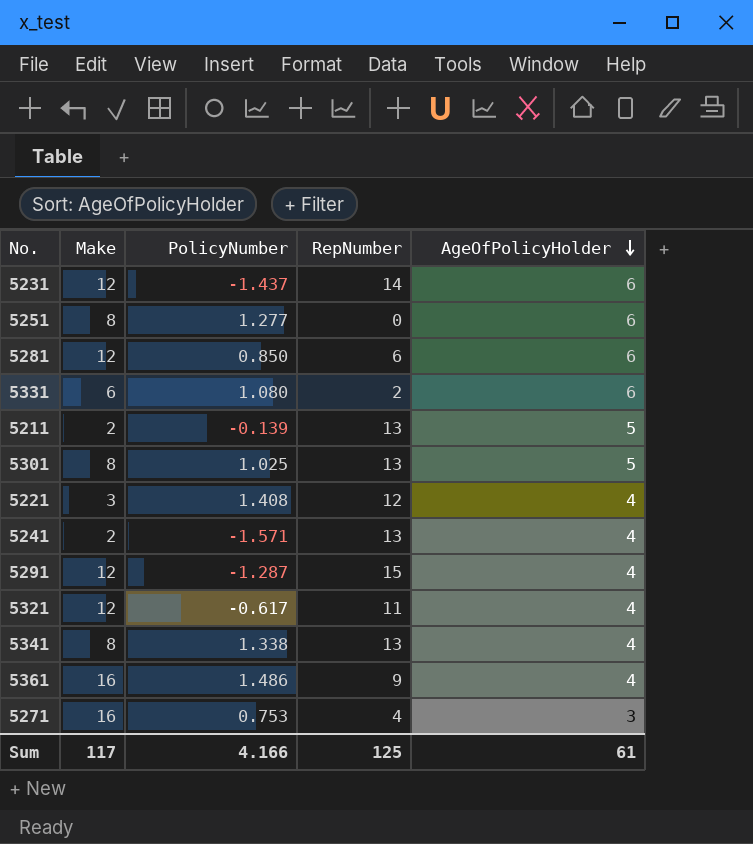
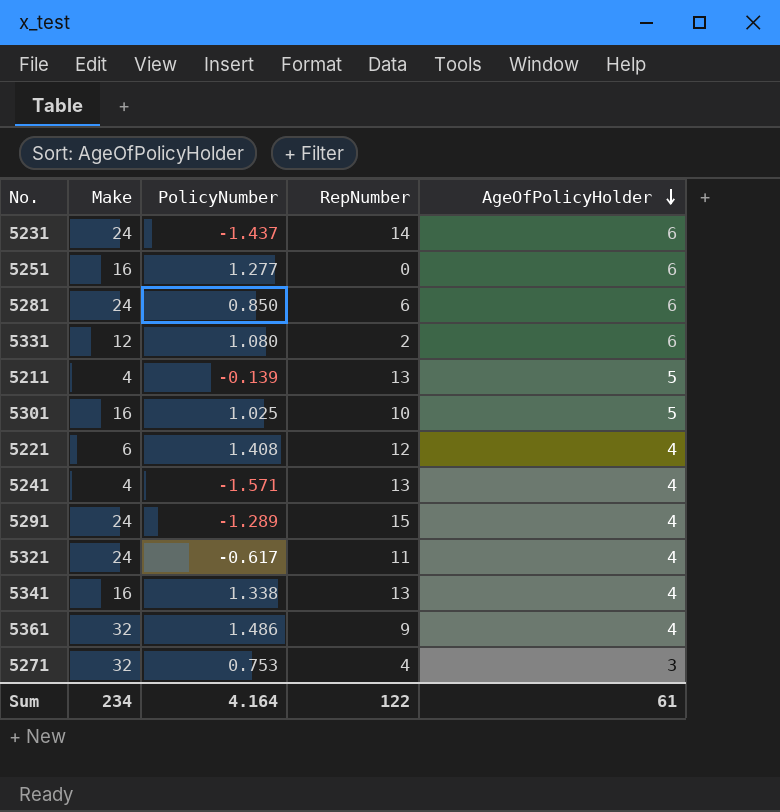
5231 | Make: 12 -> 24
5251 | Make: 8 -> 16
5281 | Make: 12 -> 24
5331 | Make: 6 -> 12
5211 | Make: 2 -> 4
5301 | Make: 8 -> 16
5301 | RepNumber: 13 -> 10
5221 | Make: 3 -> 6
5241 | Make: 2 -> 4
5291 | Make: 12 -> 24
5291 | PolicyNumber: -1.287 -> -1.289
5321 | Make: 12 -> 24
5341 | Make: 8 -> 16
5361 | Make: 16 -> 32
5271 | Make: 16 -> 32
Sum | Make: 117 -> 234
Sum | PolicyNumber: 4.166 -> 4.164
Sum | RepNumber: 125 -> 122

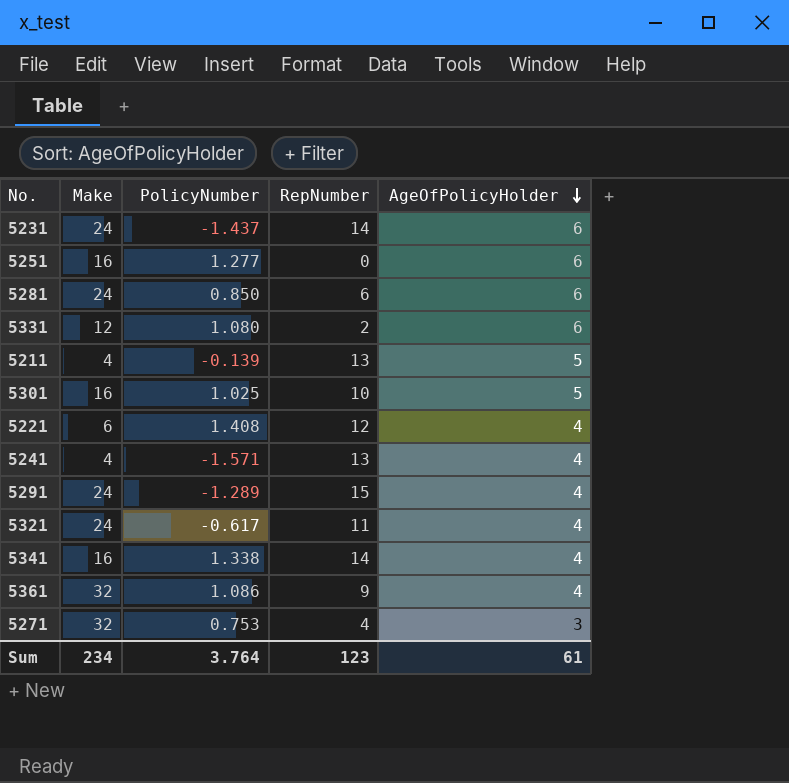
5341 | RepNumber: 13 -> 14
5361 | PolicyNumber: 1.486 -> 1.086
Sum | PolicyNumber: 4.164 -> 3.764
Sum | RepNumber: 122 -> 123

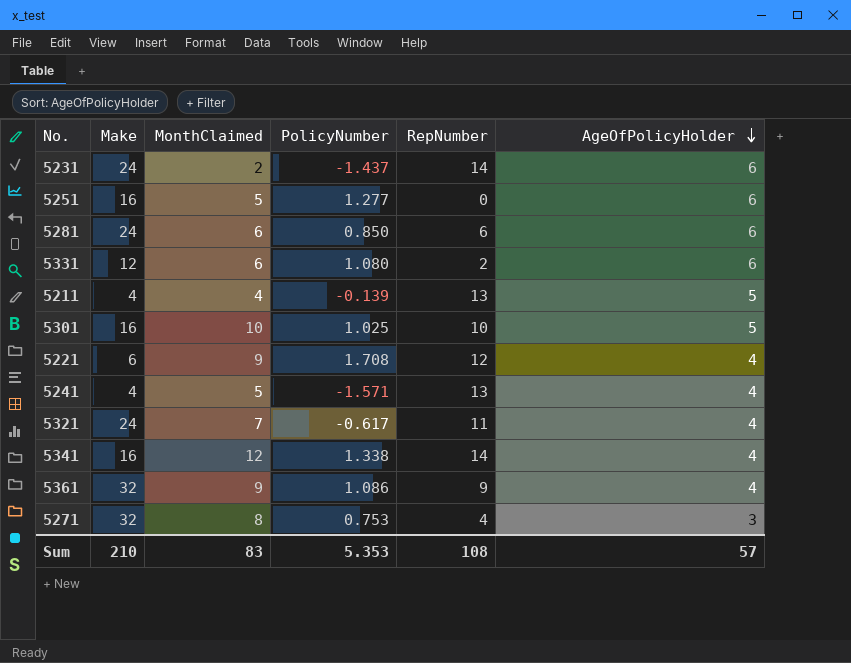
column MonthClaimed | position: none -> 3
row 5291: 24 | -1.289 | 15 | 4 -> none
5221 | PolicyNumber: 1.408 -> 1.708
Sum | Make: 234 -> 210
Sum | PolicyNumber: 3.764 -> 5.353
Sum | RepNumber: 123 -> 108
Sum | AgeOfPolicyHolder: 61 -> 57

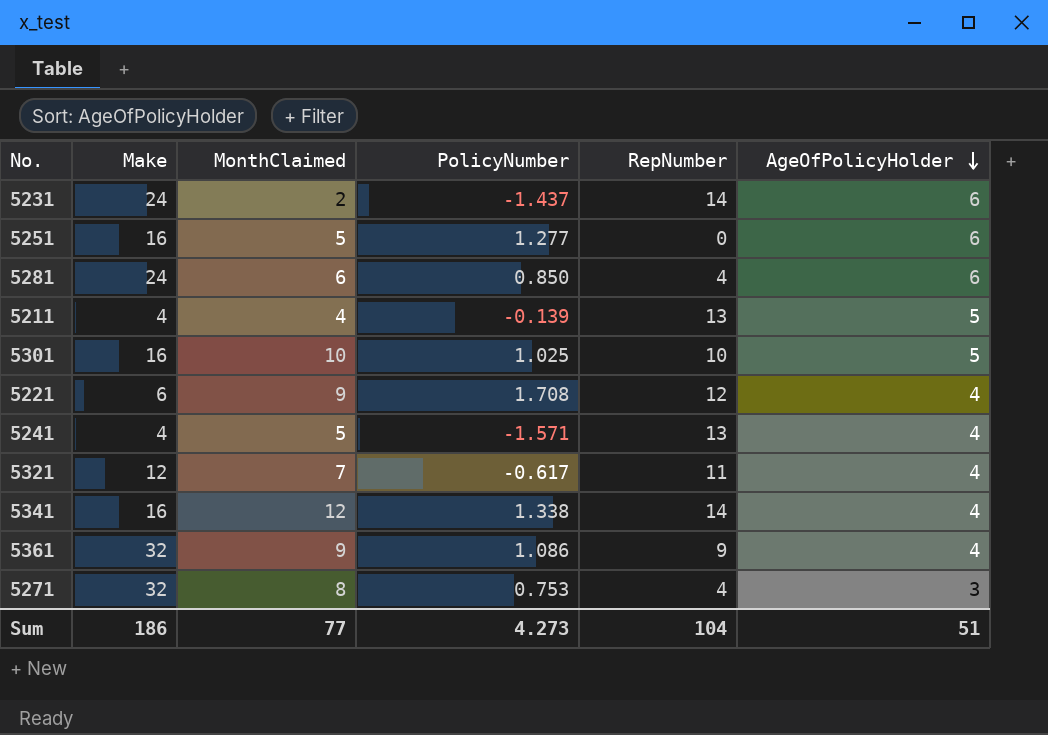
row 5331: 12 | 6 | 1.080 | 2 | 6 -> none
5281 | RepNumber: 6 -> 4
5321 | Make: 24 -> 12
Sum | Make: 210 -> 186
Sum | MonthClaimed: 83 -> 77
Sum | PolicyNumber: 5.353 -> 4.273
Sum | RepNumber: 108 -> 104
Sum | AgeOfPolicyHolder: 57 -> 51

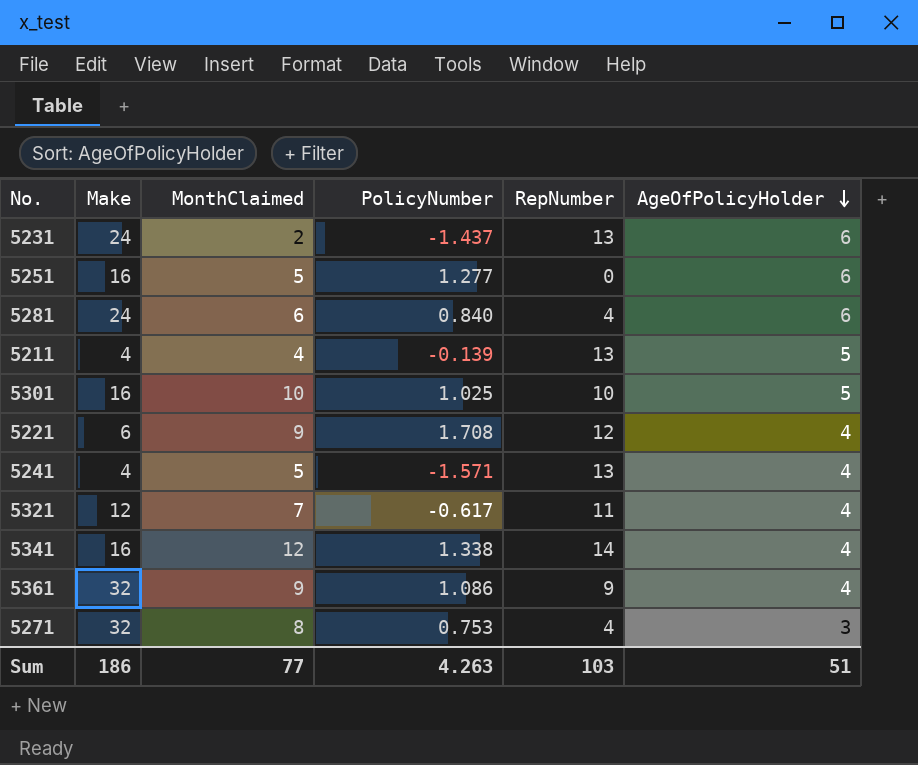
5231 | RepNumber: 14 -> 13
5281 | PolicyNumber: 0.850 -> 0.840
Sum | PolicyNumber: 4.273 -> 4.263
Sum | RepNumber: 104 -> 103

